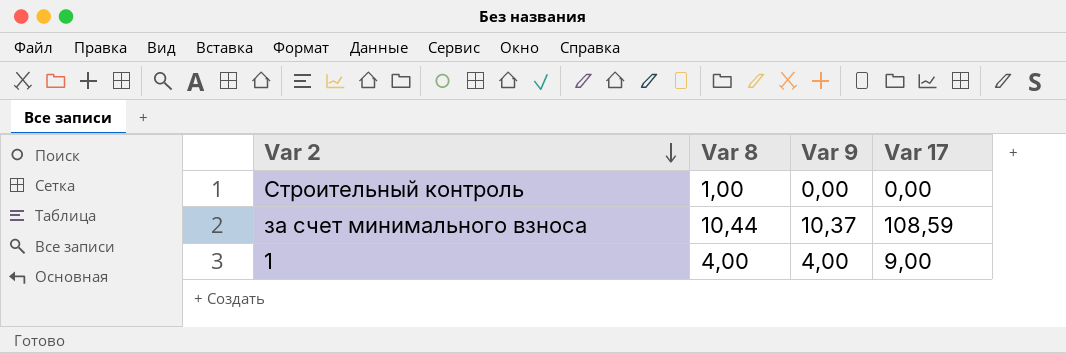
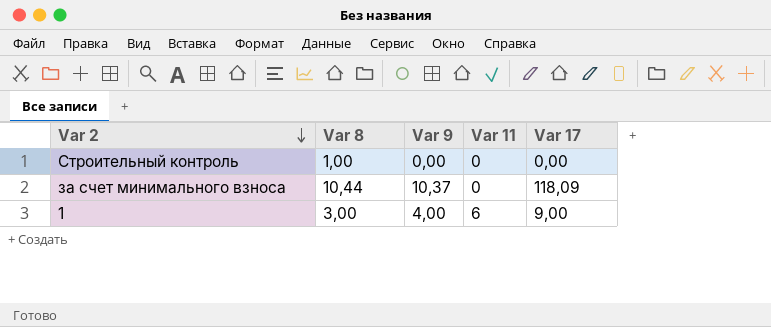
column Var 11 | position: none -> 4
за счет минимального взноса | Var 17: 108,59 -> 118,09
1 | Var 8: 4,00 -> 3,00

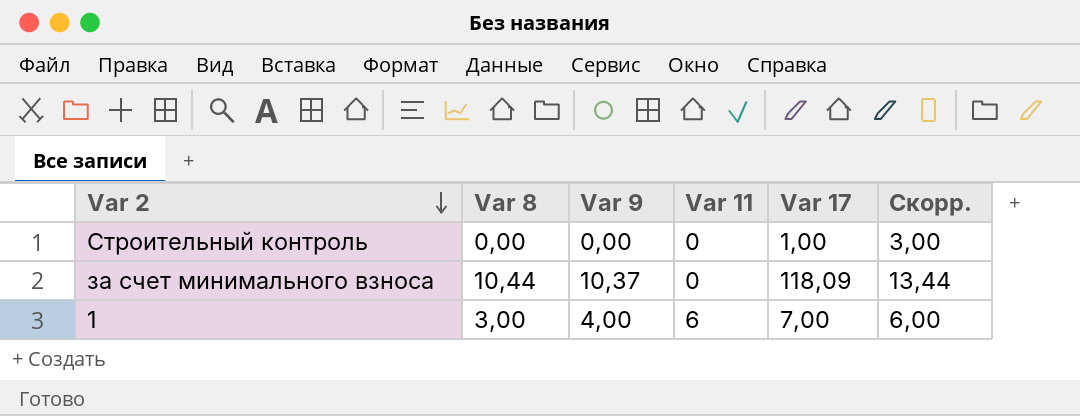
column Скорр. | formula: none -> [Var 8] + 3
Строительный контроль | Var 8: 1,00 -> 0,00
Строительный контроль | Var 17: 0,00 -> 1,00
1 | Var 17: 9,00 -> 7,00

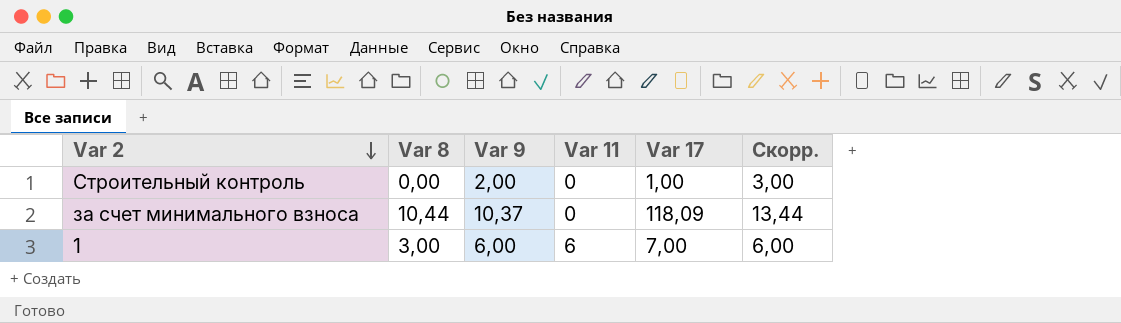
Строительный контроль | Var 9: 0,00 -> 2,00
1 | Var 9: 4,00 -> 6,00

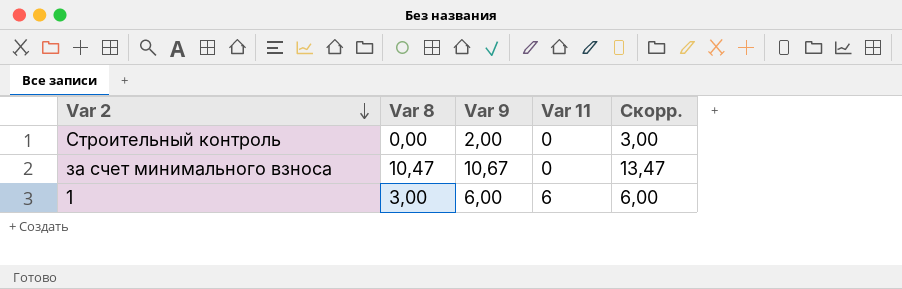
column Var 17 | position: 5 -> none
за счет минимального взноса | Var 8: 10,44 -> 10,47
за счет минимального взноса | Var 9: 10,37 -> 10,67
за счет минимального взноса | Скорр.: 13,44 -> 13,47

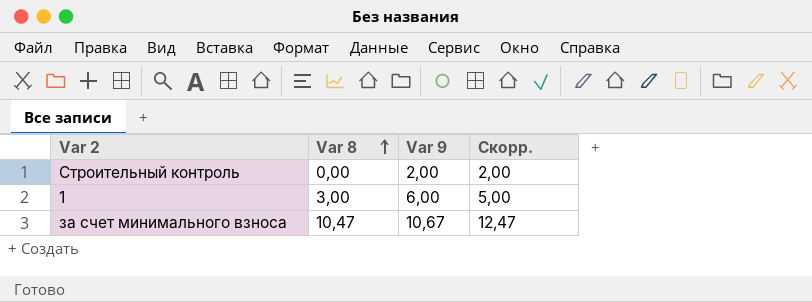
row order: Var 2 descending -> Var 8 ascending
column Var 11 | position: 4 -> none
column Скорр. | formula: [Var 8] + 3 -> [Var 8] + 2

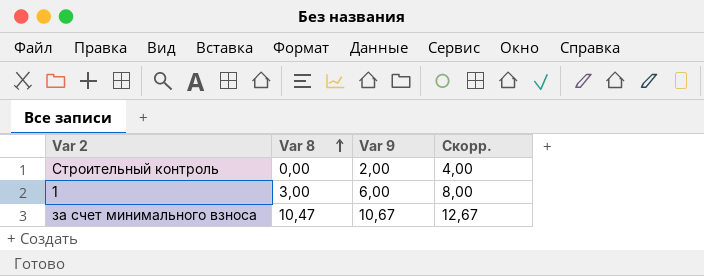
column Скорр. | formula: [Var 8] + 2 -> [Var 9] + 2

